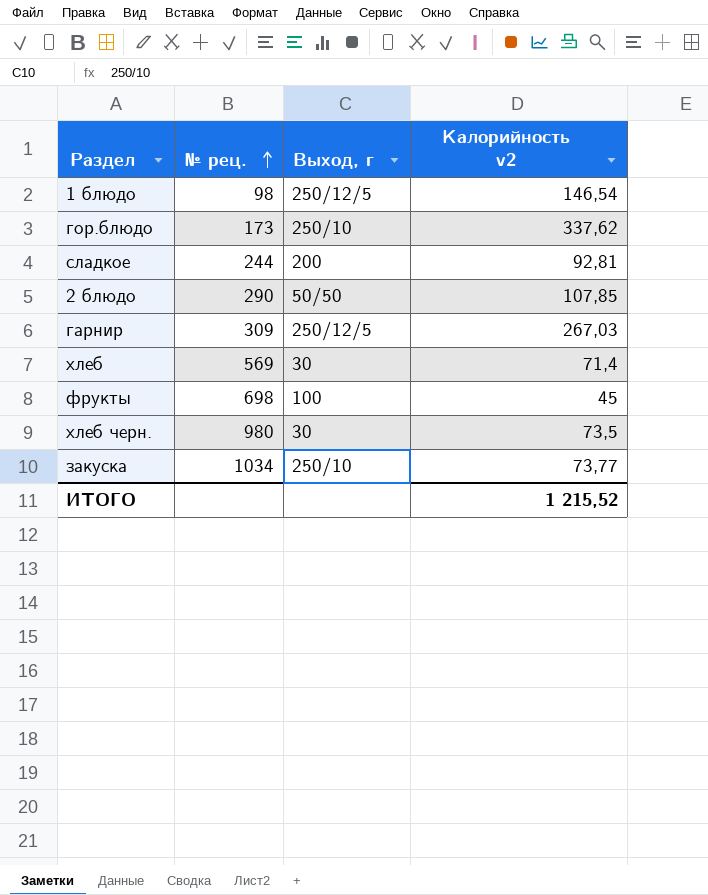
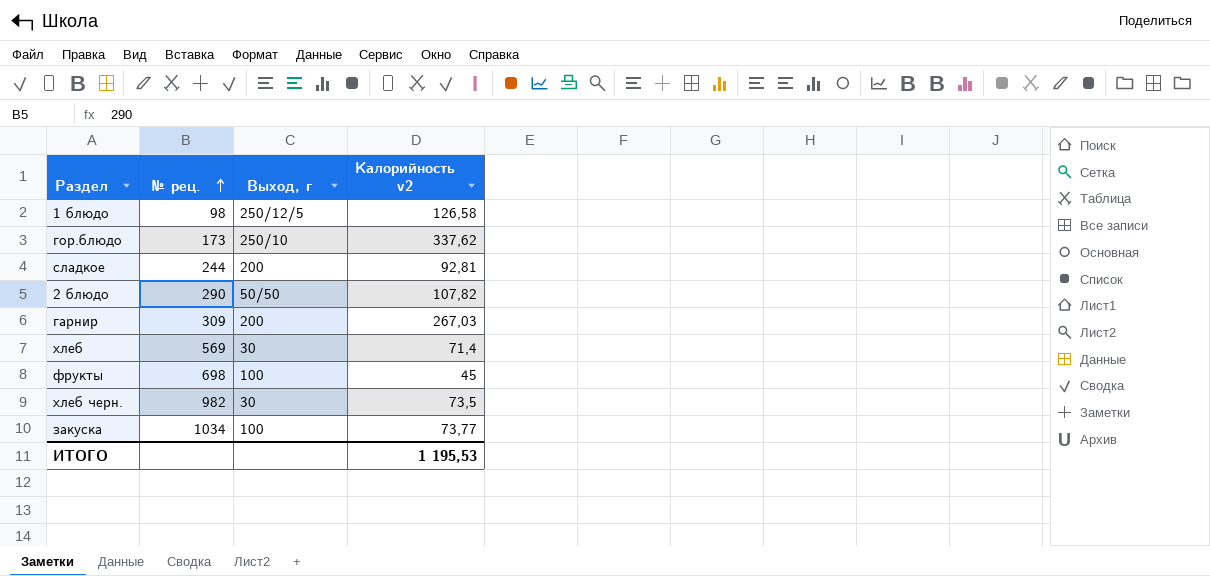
1 блюдо | Калорийность v2: 146,54 -> 126,58
2 блюдо | Калорийность v2: 107,85 -> 107,82
гарнир | Выход, г: 250/12/5 -> 200
хлеб черн. | № рец.: 980 -> 982
закуска | Выход, г: 250/10 -> 100
ИТОГО | Калорийность v2: 1 215,52 -> 1 195,53

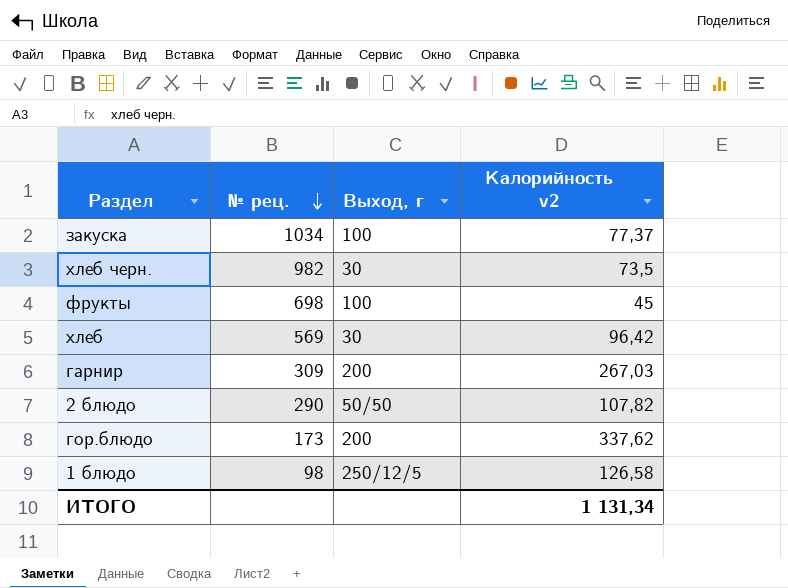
row order: № рец. ascending -> № рец. descending
row сладкое: 244 | 200 | 92,81 -> none
закуска | Калорийность v2: 73,77 -> 77,37
хлеб | Калорийность v2: 71,4 -> 96,42
гор.блюдо | Выход, г: 250/10 -> 200
ИТОГО | Калорийность v2: 1 195,53 -> 1 131,34

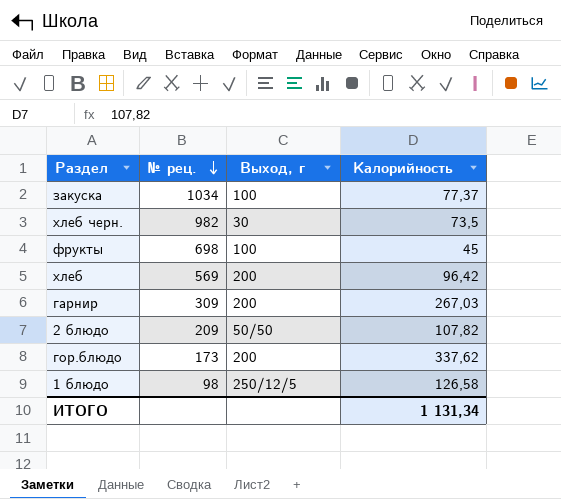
column name: Калорийность v2 -> Калорийность
хлеб | Выход, г: 30 -> 200
2 блюдо | № рец.: 290 -> 209

